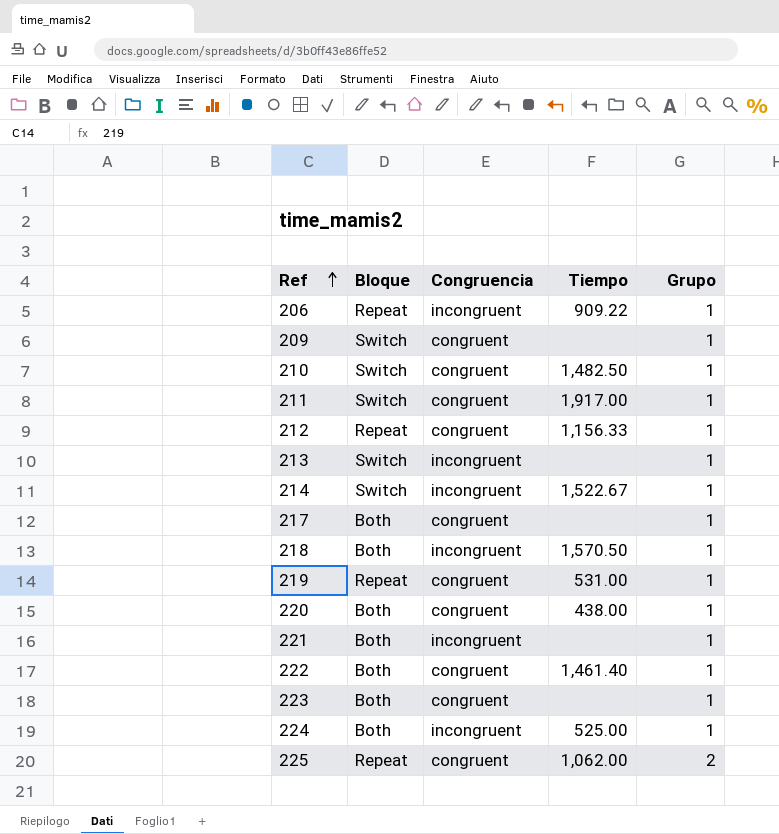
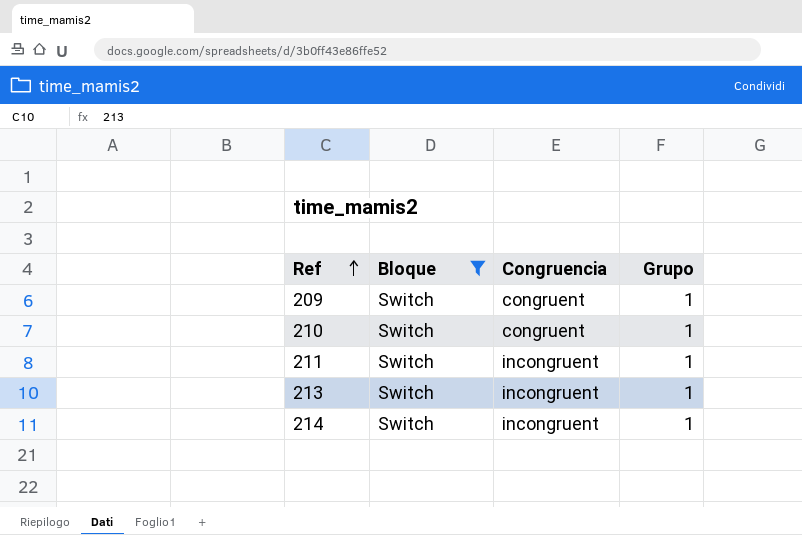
filter: none -> Bloque = Switch
column Tiempo | position: 4 -> none
211 | Congruencia: congruent -> incongruent

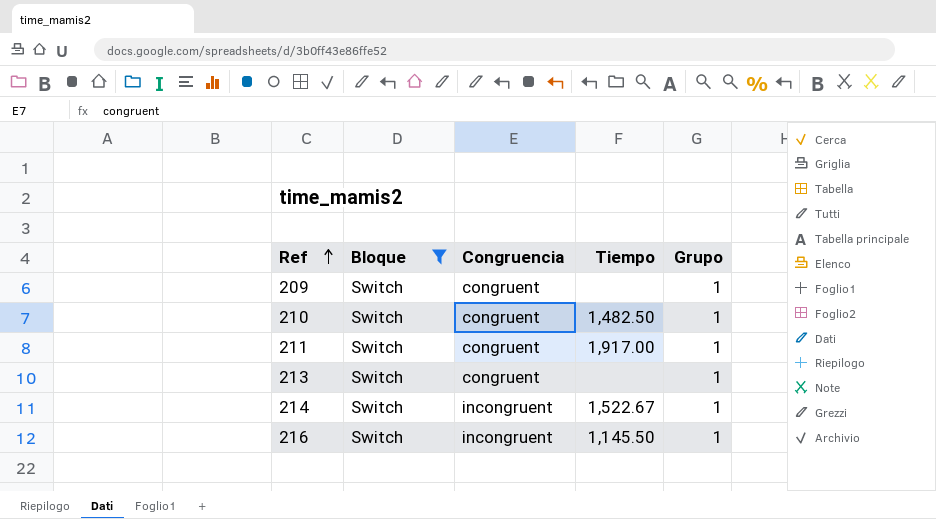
column Tiempo | position: none -> 4
211 | Congruencia: incongruent -> congruent
213 | Congruencia: incongruent -> congruent
row 216: none -> Switch | incongruent | 1,145.50 | 1

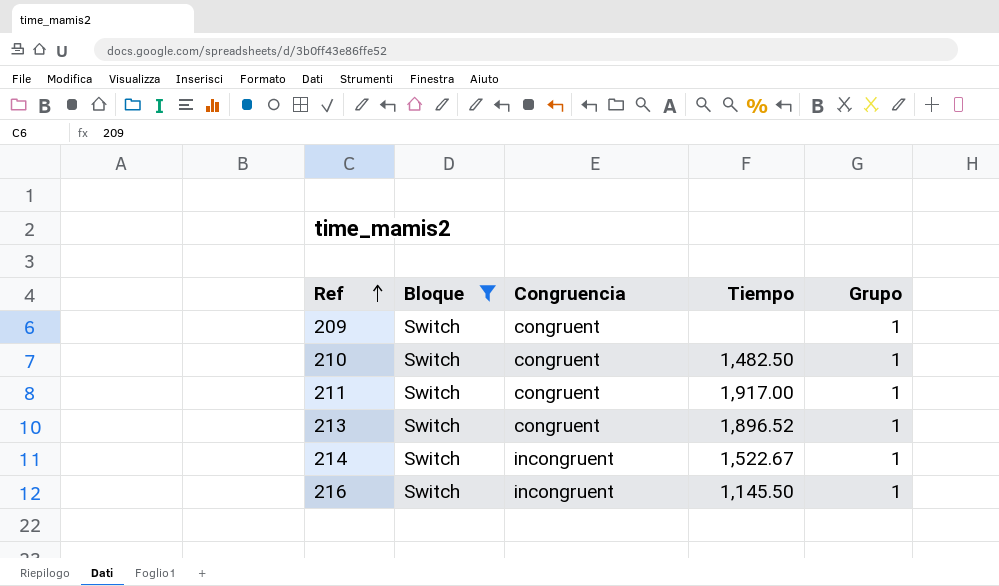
213 | Tiempo: none -> 1,896.52

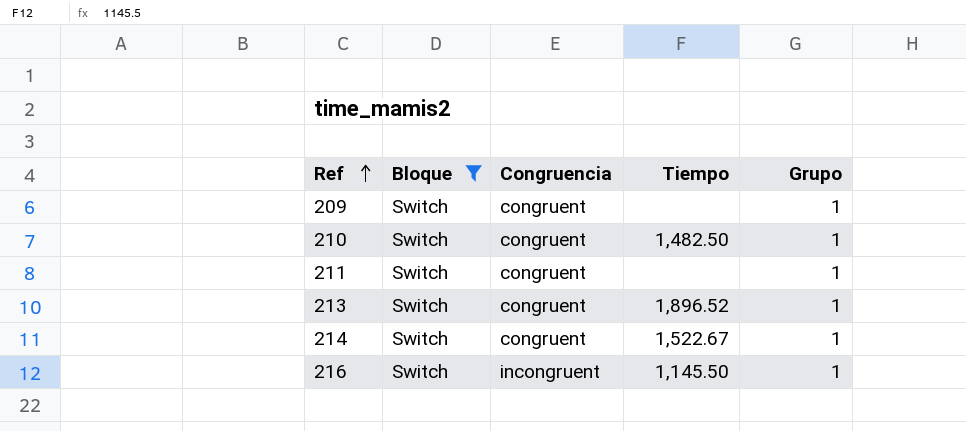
211 | Tiempo: 1,917.00 -> none
214 | Congruencia: incongruent -> congruent

